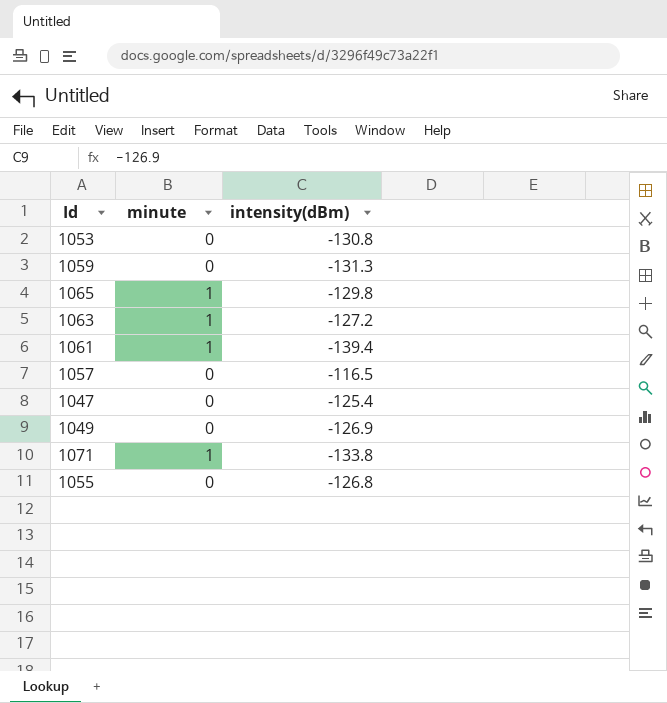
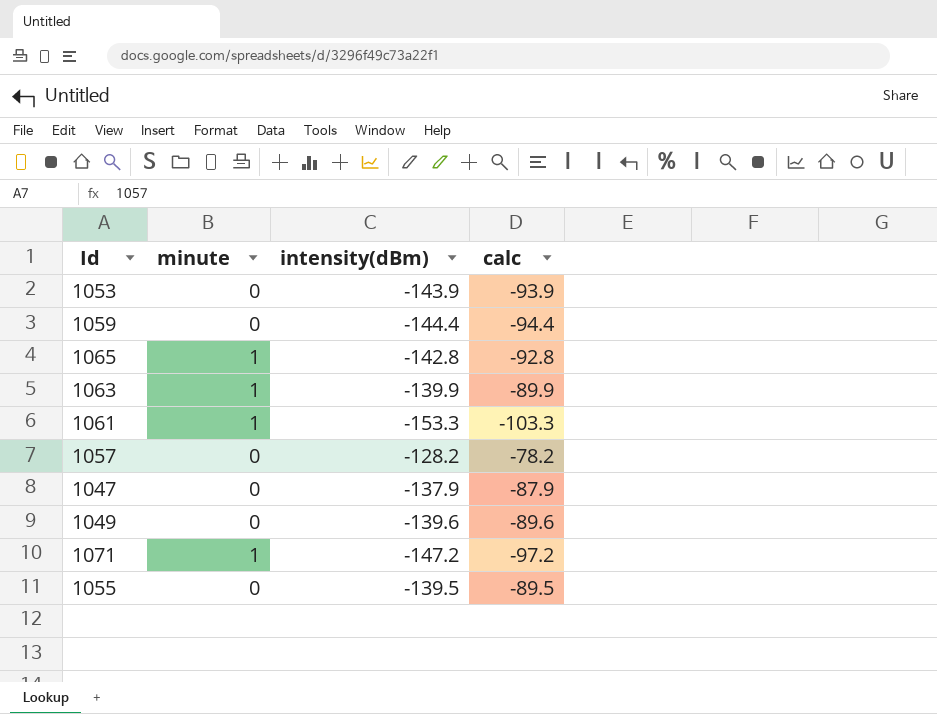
column calc | formula: none -> [intensity(dBm)] + 50
1053 | intensity(dBm): -130.8 -> -143.9
1059 | intensity(dBm): -131.3 -> -144.4
1065 | intensity(dBm): -129.8 -> -142.8
1063 | intensity(dBm): -127.2 -> -139.9
1061 | intensity(dBm): -139.4 -> -153.3
1057 | intensity(dBm): -116.5 -> -128.2
1047 | intensity(dBm): -125.4 -> -137.9
1049 | intensity(dBm): -126.9 -> -139.6
1071 | intensity(dBm): -133.8 -> -147.2
1055 | intensity(dBm): -126.8 -> -139.5

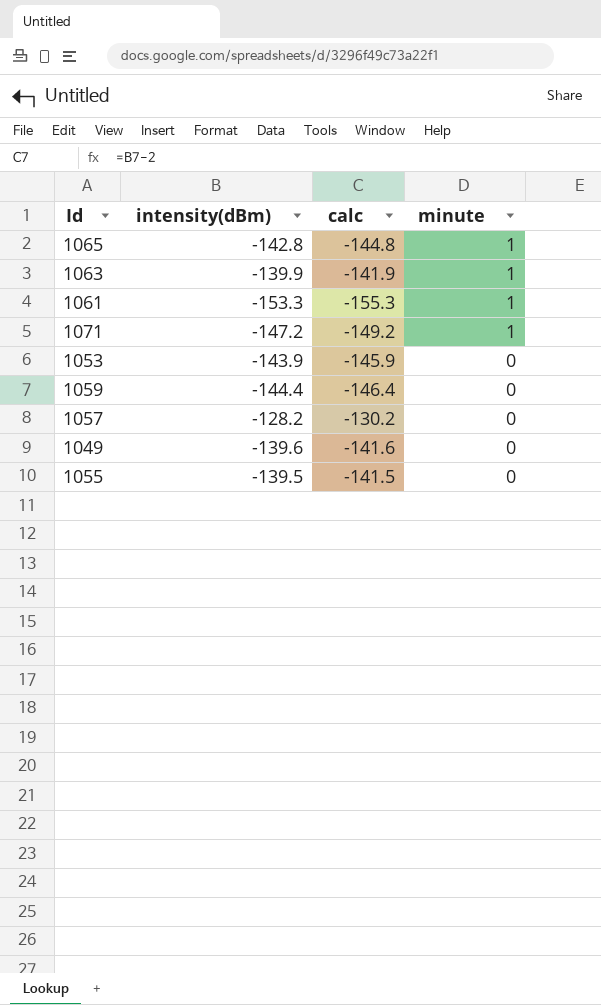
row order: none -> minute descending
column calc | formula: [intensity(dBm)] + 50 -> [intensity(dBm)] - 2
column minute | position: 2 -> 4
row 1047: 0 | -137.9 | -87.9 -> none

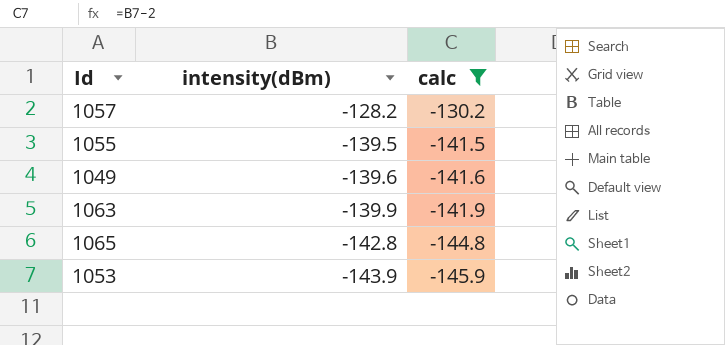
filter: none -> calc >= -145.9
row order: minute descending -> intensity(dBm) descending
column minute | position: 4 -> none

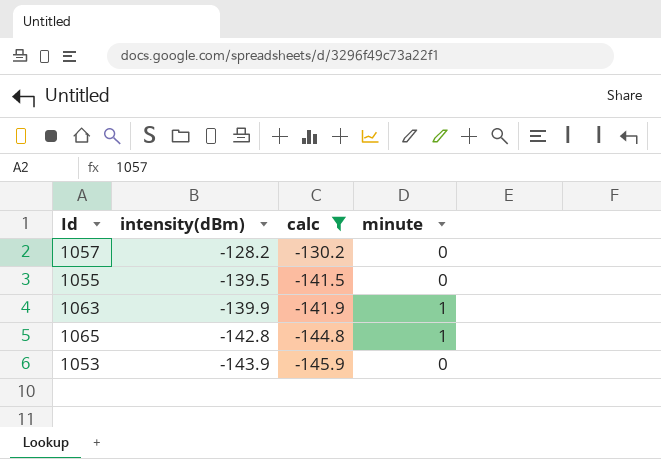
column minute | position: none -> 4
row 1049: -139.6 | -141.6 -> none

